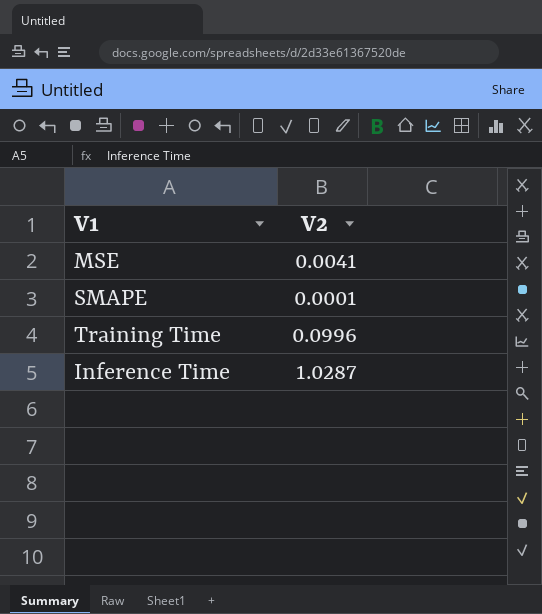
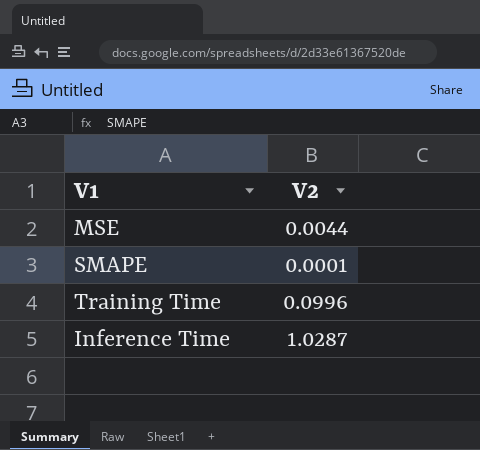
MSE | V2: 0.0041 -> 0.0044

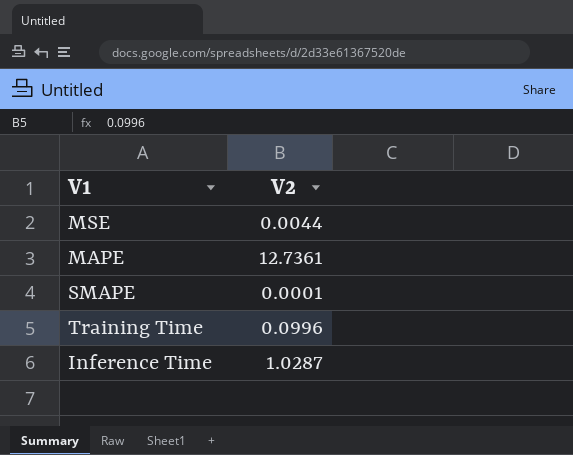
row MAPE: none -> 12.7361

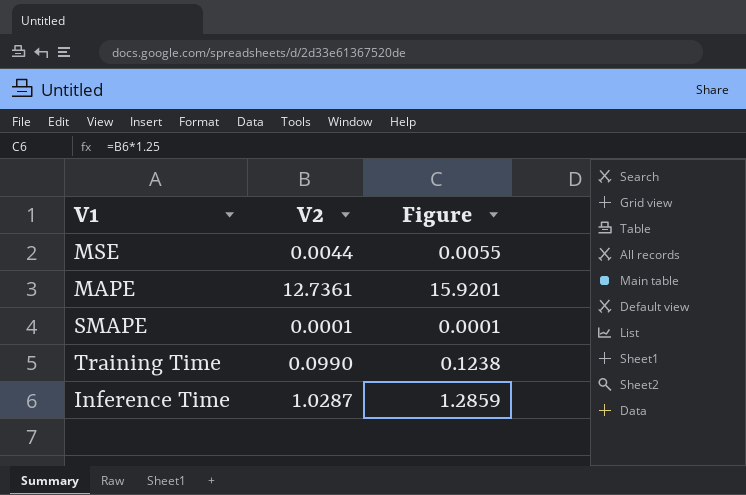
column Figure | formula: none -> [V2] * 1.25
Training Time | V2: 0.0996 -> 0.0990

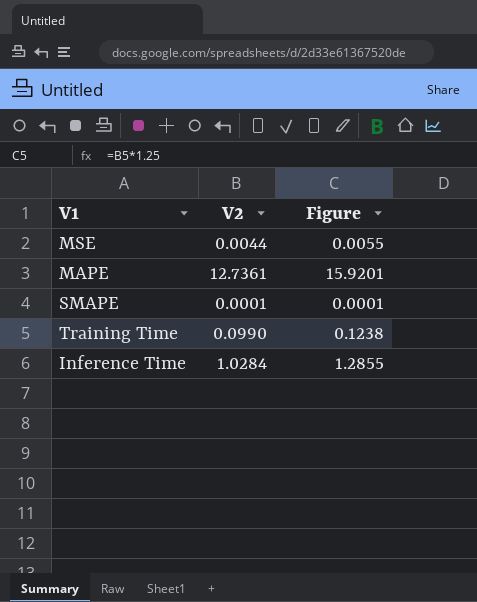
Inference Time | V2: 1.0287 -> 1.0284
Inference Time | Figure: 1.2859 -> 1.2855

